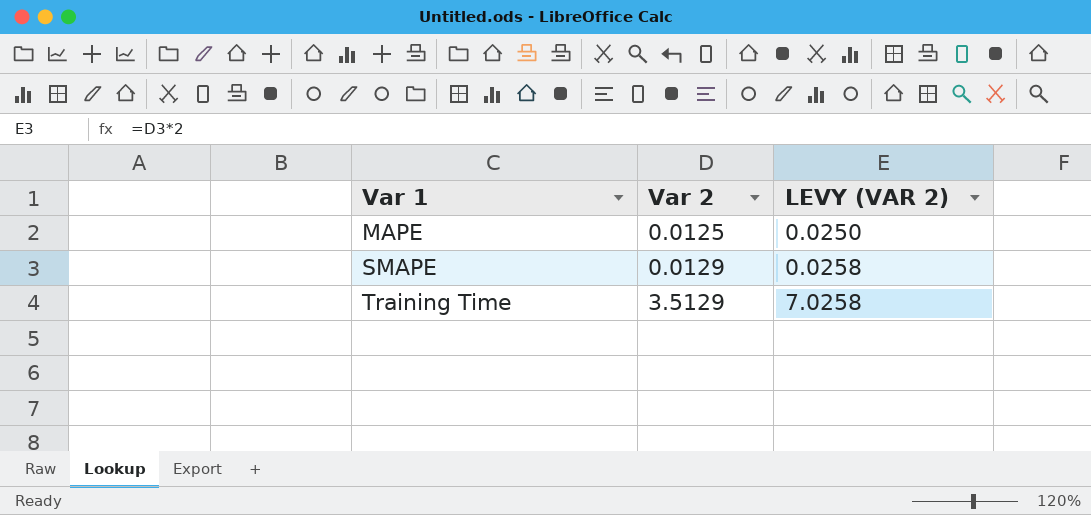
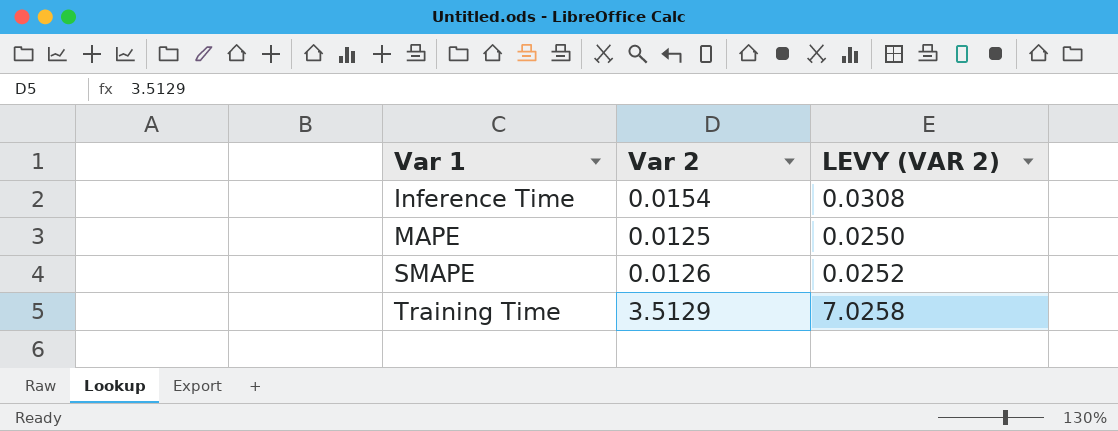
row Inference Time: none -> 0.0154 | 0.0308
SMAPE | Var 2: 0.0129 -> 0.0126
SMAPE | LEVY (VAR 2): 0.0258 -> 0.0252

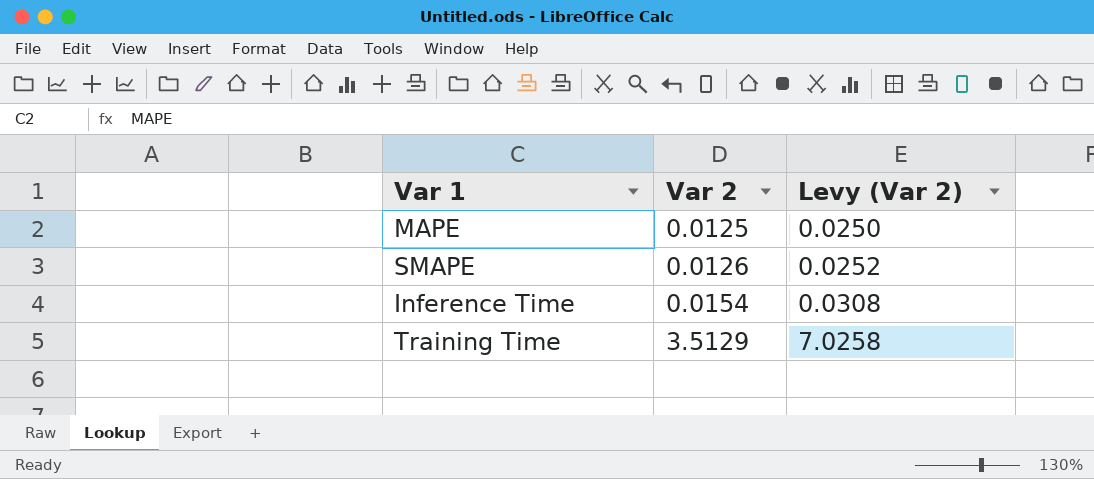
row order: Var 1 ascending -> Var 2 ascending
column name: LEVY (VAR 2) -> Levy (Var 2)

